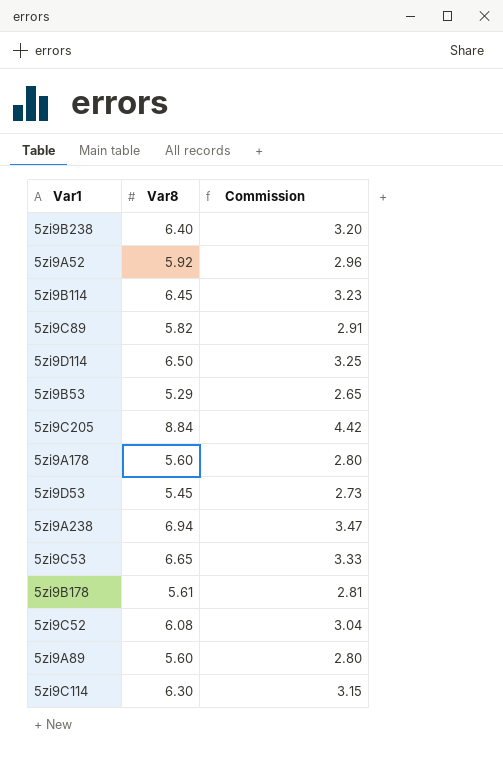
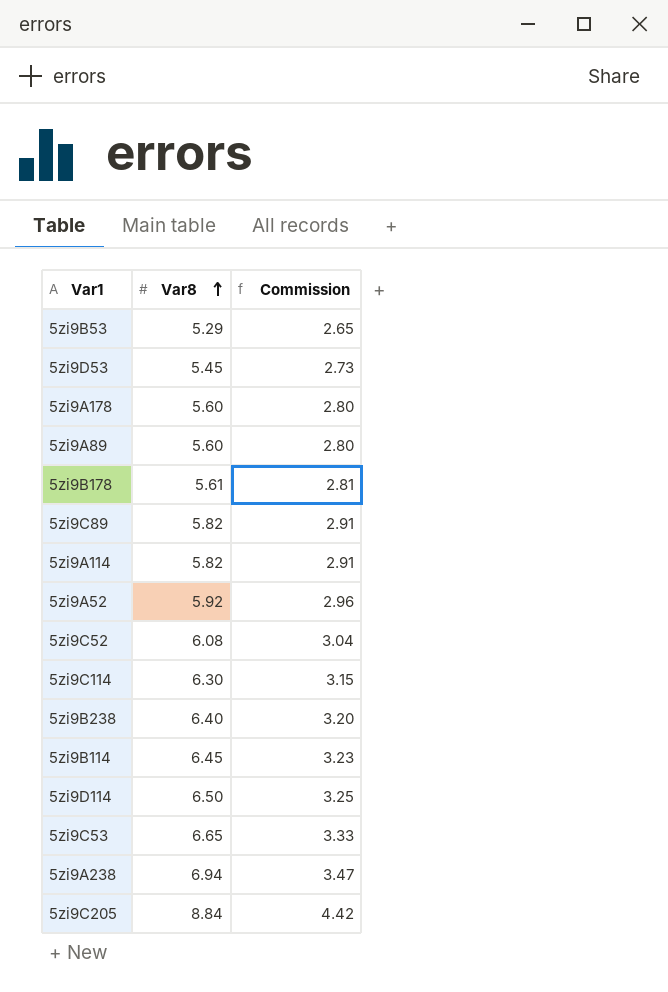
row order: none -> Var8 ascending
row 5zi9A114: none -> 5.82 | 2.91

